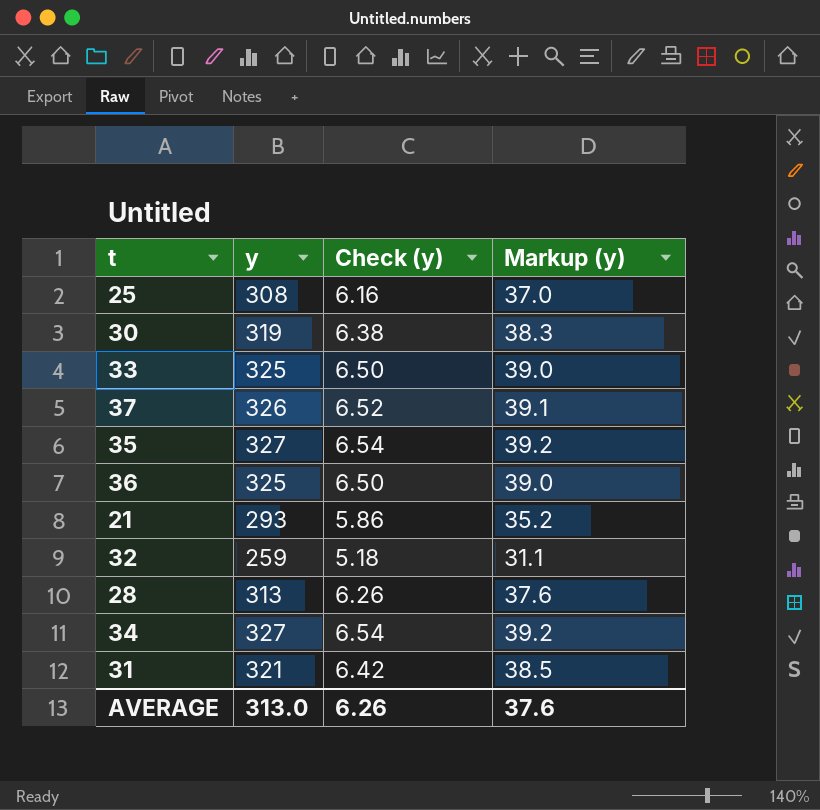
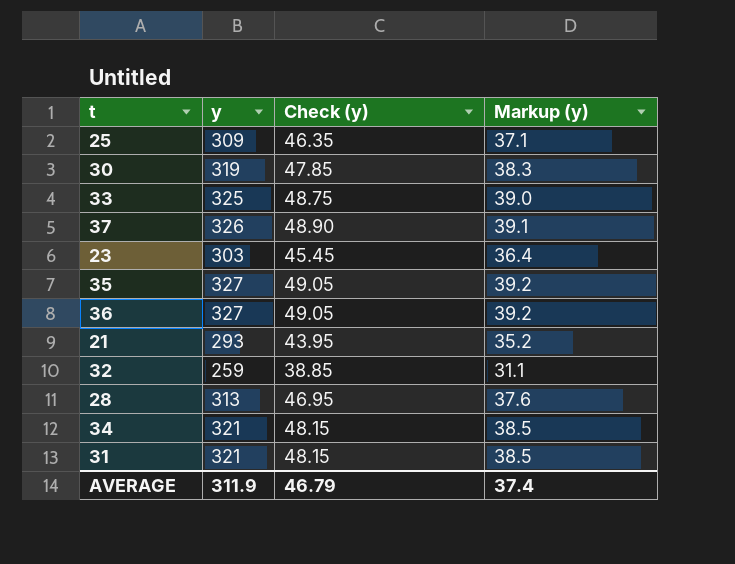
column Check (y) | formula: [y] * 0.02 -> [y] * 0.15
25 | y: 308 -> 309
25 | Markup (y): 37.0 -> 37.1
row 23: none -> 303 | 45.45 | 36.4
36 | y: 325 -> 327
36 | Markup (y): 39.0 -> 39.2
34 | y: 327 -> 321
34 | Markup (y): 39.2 -> 38.5
AVERAGE | y: 313.0 -> 311.9
AVERAGE | Check (y): 6.26 -> 46.79
AVERAGE | Markup (y): 37.6 -> 37.4

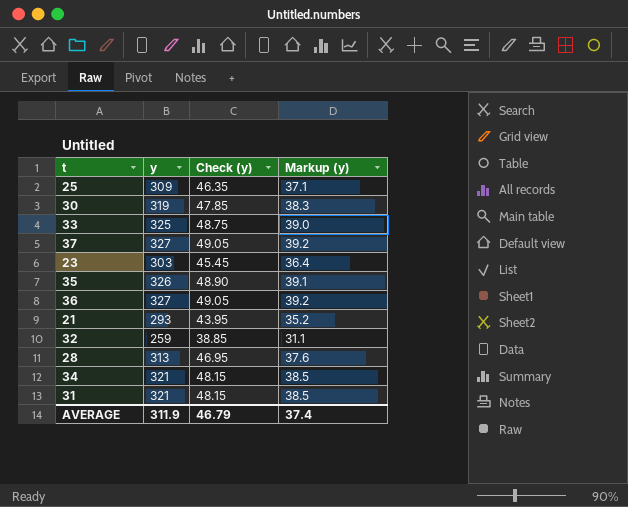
37 | y: 326 -> 327
37 | Check (y): 48.90 -> 49.05
37 | Markup (y): 39.1 -> 39.2
35 | y: 327 -> 326
35 | Check (y): 49.05 -> 48.90
35 | Markup (y): 39.2 -> 39.1

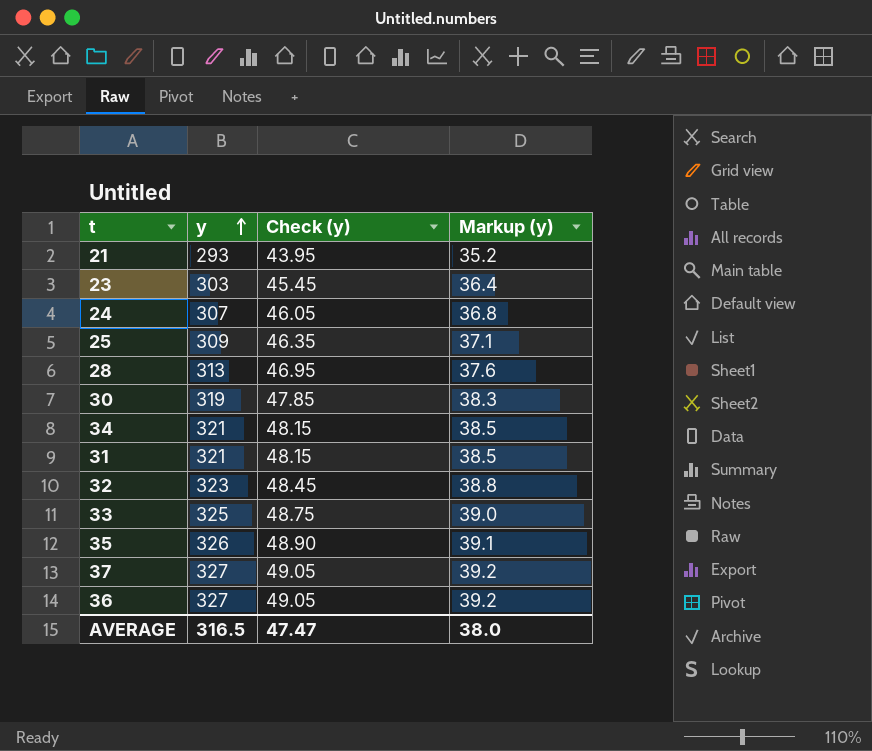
row order: none -> y ascending
row 24: none -> 307 | 46.05 | 36.8
32 | y: 259 -> 323
32 | Check (y): 38.85 -> 48.45
32 | Markup (y): 31.1 -> 38.8
AVERAGE | y: 311.9 -> 316.5
AVERAGE | Check (y): 46.79 -> 47.47
AVERAGE | Markup (y): 37.4 -> 38.0

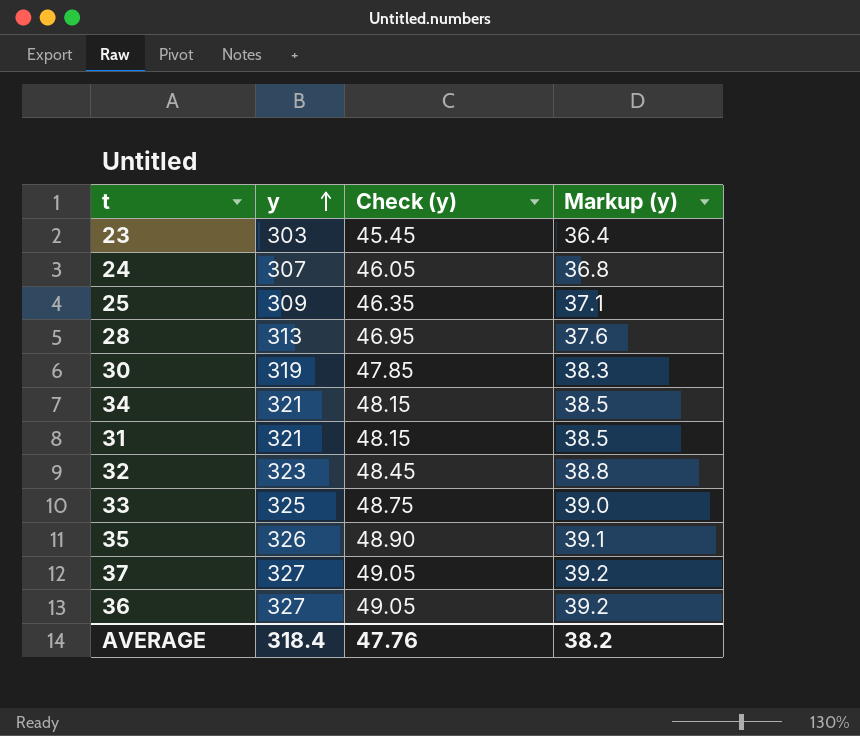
row 21: 293 | 43.95 | 35.2 -> none
AVERAGE | y: 316.5 -> 318.4
AVERAGE | Check (y): 47.47 -> 47.76
AVERAGE | Markup (y): 38.0 -> 38.2

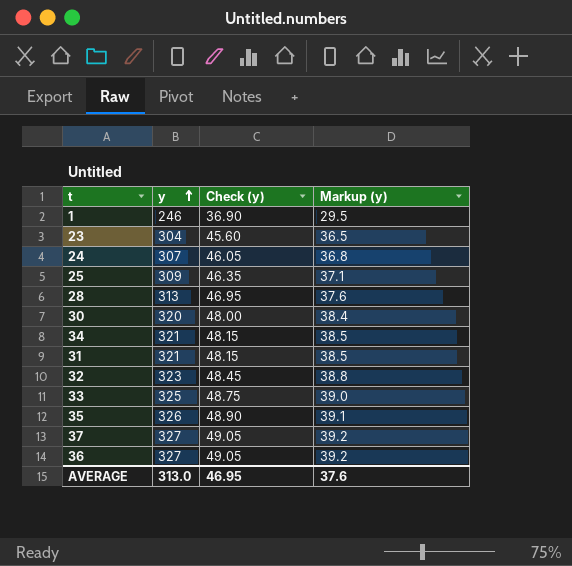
row 1: none -> 246 | 36.90 | 29.5
23 | y: 303 -> 304
23 | Check (y): 45.45 -> 45.60
23 | Markup (y): 36.4 -> 36.5
30 | y: 319 -> 320
30 | Check (y): 47.85 -> 48.00
30 | Markup (y): 38.3 -> 38.4
AVERAGE | y: 318.4 -> 313.0
AVERAGE | Check (y): 47.76 -> 46.95
AVERAGE | Markup (y): 38.2 -> 37.6

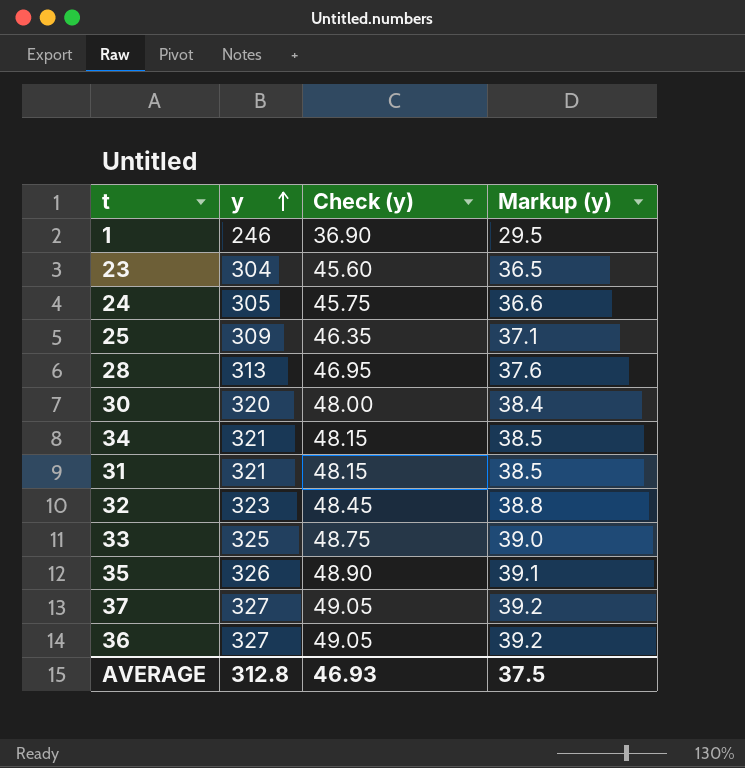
24 | y: 307 -> 305
24 | Check (y): 46.05 -> 45.75
24 | Markup (y): 36.8 -> 36.6
AVERAGE | y: 313.0 -> 312.8
AVERAGE | Check (y): 46.95 -> 46.93
AVERAGE | Markup (y): 37.6 -> 37.5

